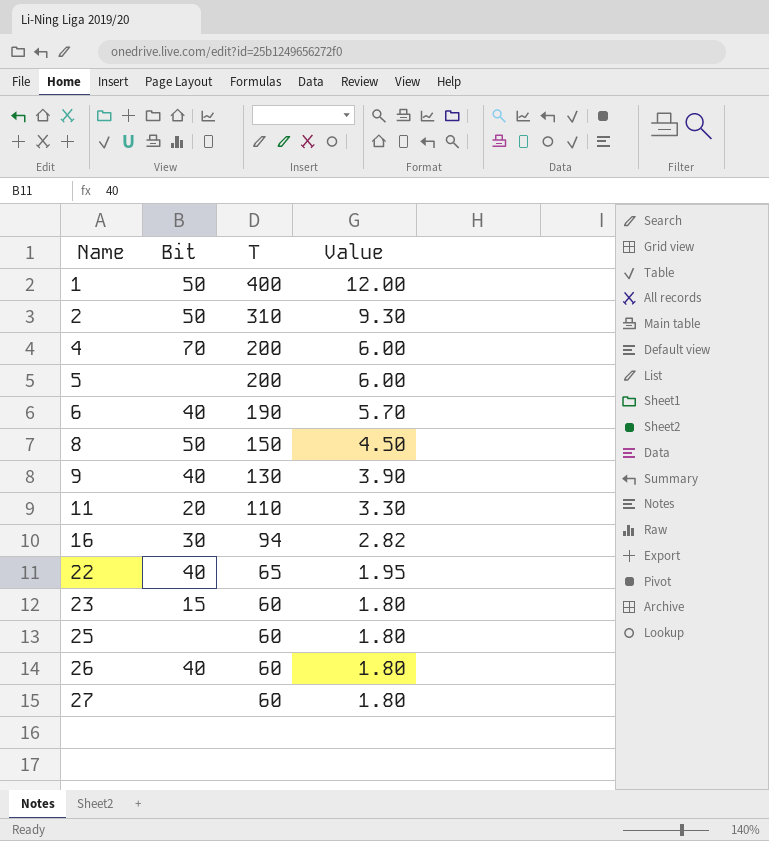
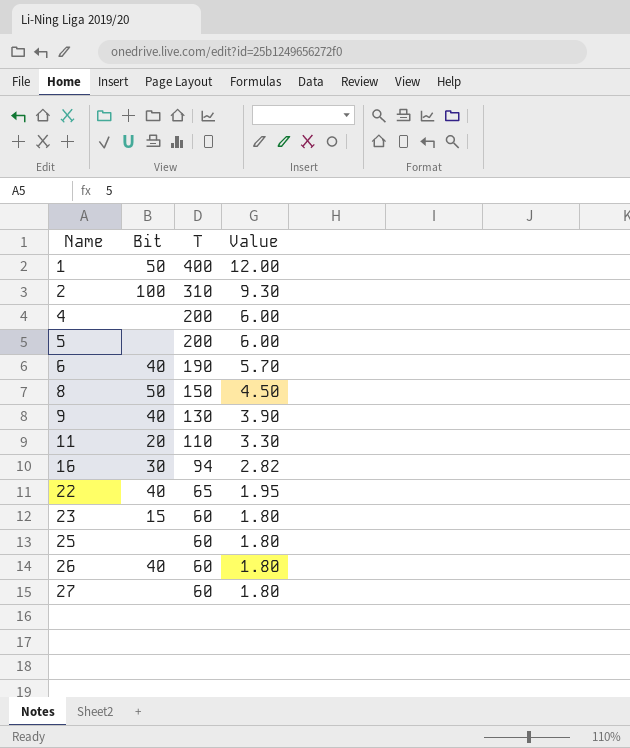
2 | Bit: 50 -> 100
4 | Bit: 70 -> none

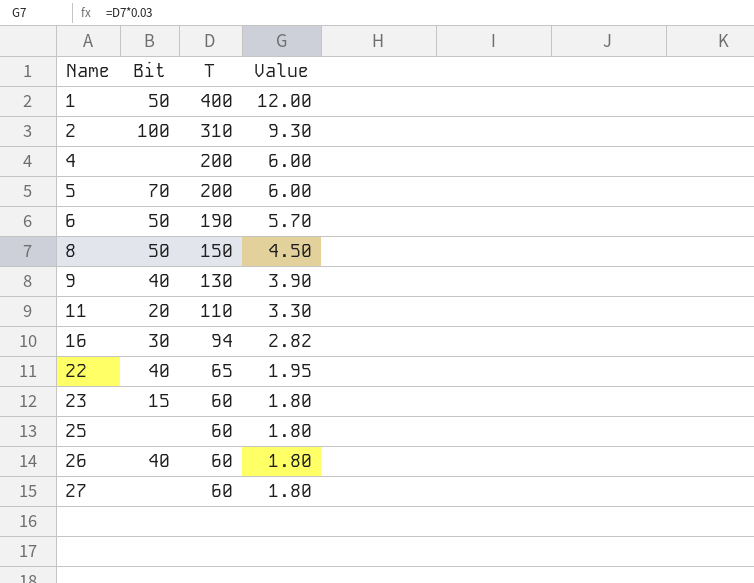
5 | Bit: none -> 70
6 | Bit: 40 -> 50

